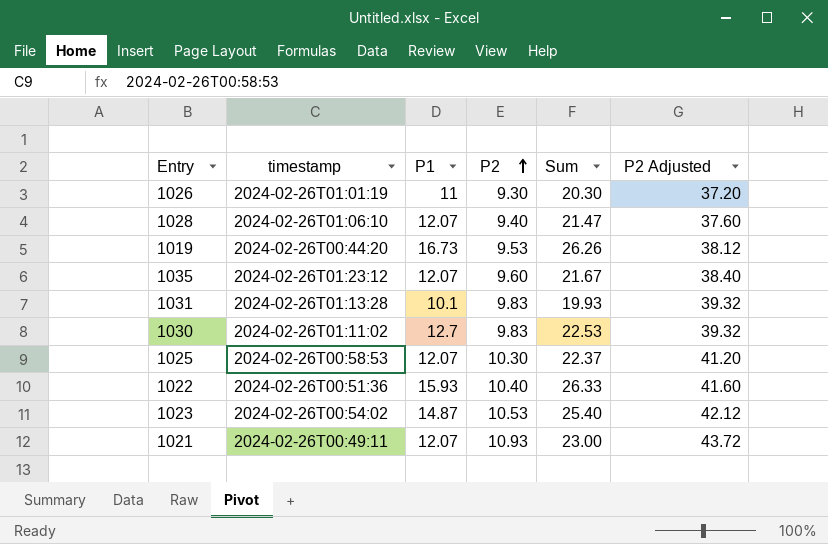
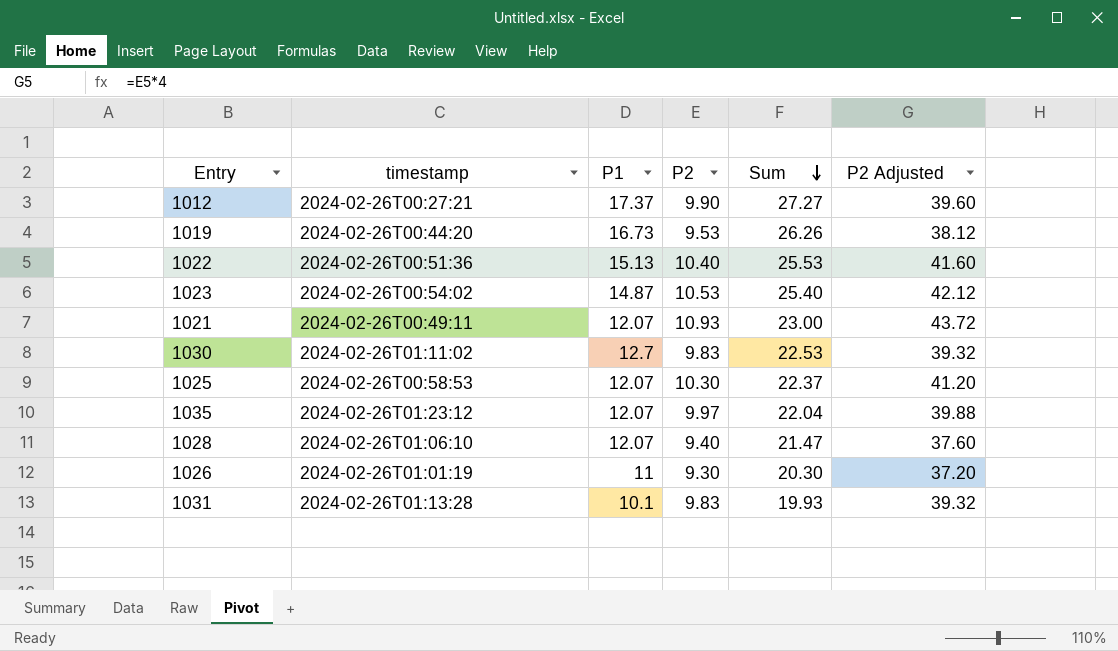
row order: P2 ascending -> Sum descending
row 1012: none -> 2024-02-26T00:27:21 | 17.37 | 9.90 | 27.27 | 39.60
1022 | P1: 15.93 -> 15.13
1022 | Sum: 26.33 -> 25.53
1035 | P2: 9.60 -> 9.97
1035 | Sum: 21.67 -> 22.04
1035 | P2 Adjusted: 38.40 -> 39.88

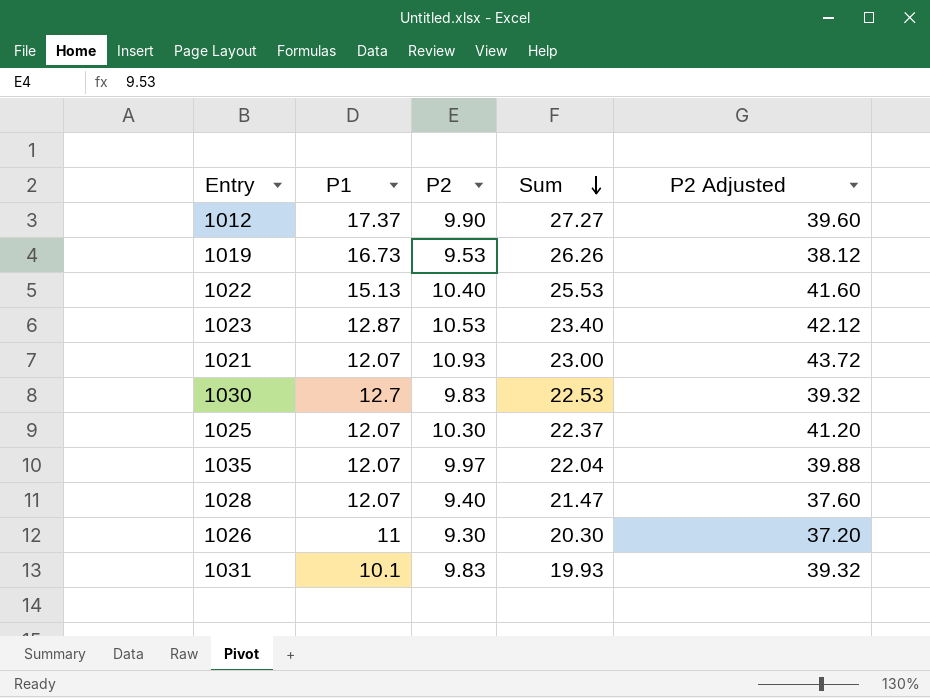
column timestamp | position: 2 -> none
1023 | P1: 14.87 -> 12.87
1023 | Sum: 25.40 -> 23.40

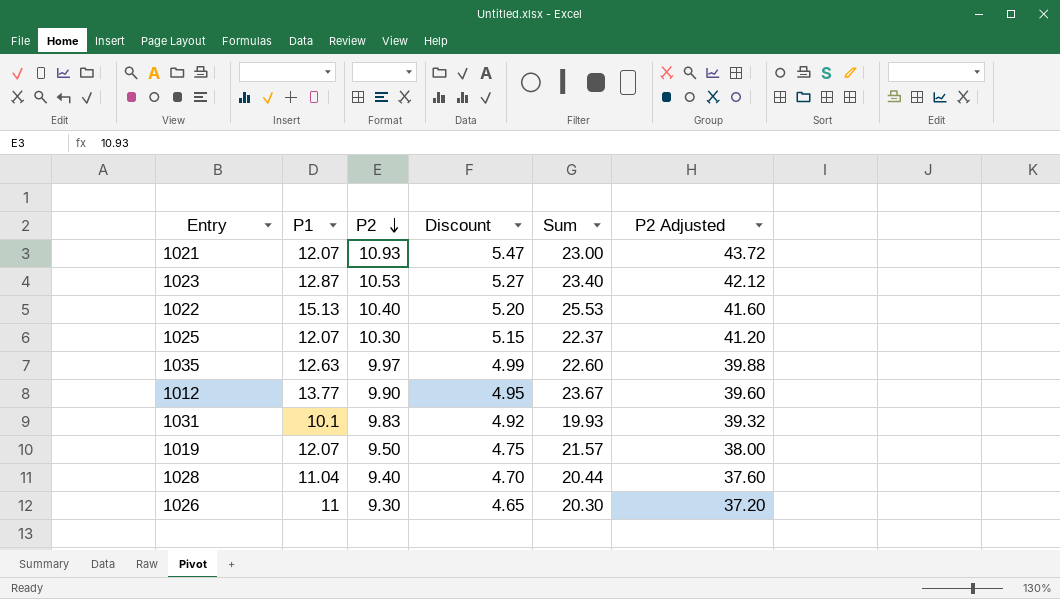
row order: Sum descending -> P2 descending
column Discount | formula: none -> [P2] * 0.5
row 1030: 12.7 | 9.83 | 22.53 | 39.32 -> none
1035 | P1: 12.07 -> 12.63
1035 | Sum: 22.04 -> 22.60
1012 | P1: 17.37 -> 13.77
1012 | Sum: 27.27 -> 23.67
1019 | P1: 16.73 -> 12.07
1019 | P2: 9.53 -> 9.50
1019 | Sum: 26.26 -> 21.57
1019 | P2 Adjusted: 38.12 -> 38.00
1028 | P1: 12.07 -> 11.04
1028 | Sum: 21.47 -> 20.44

